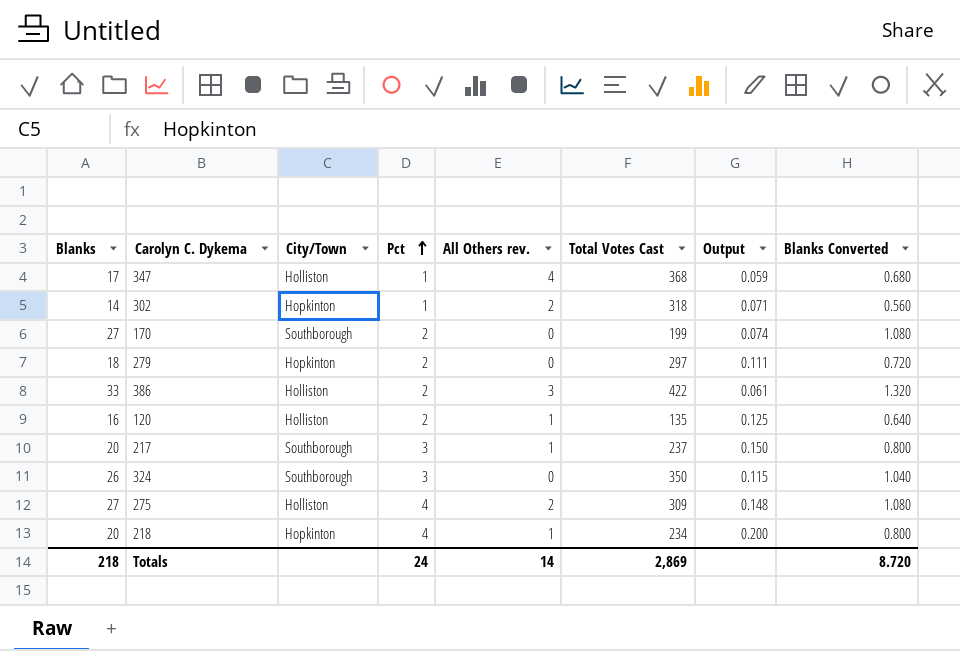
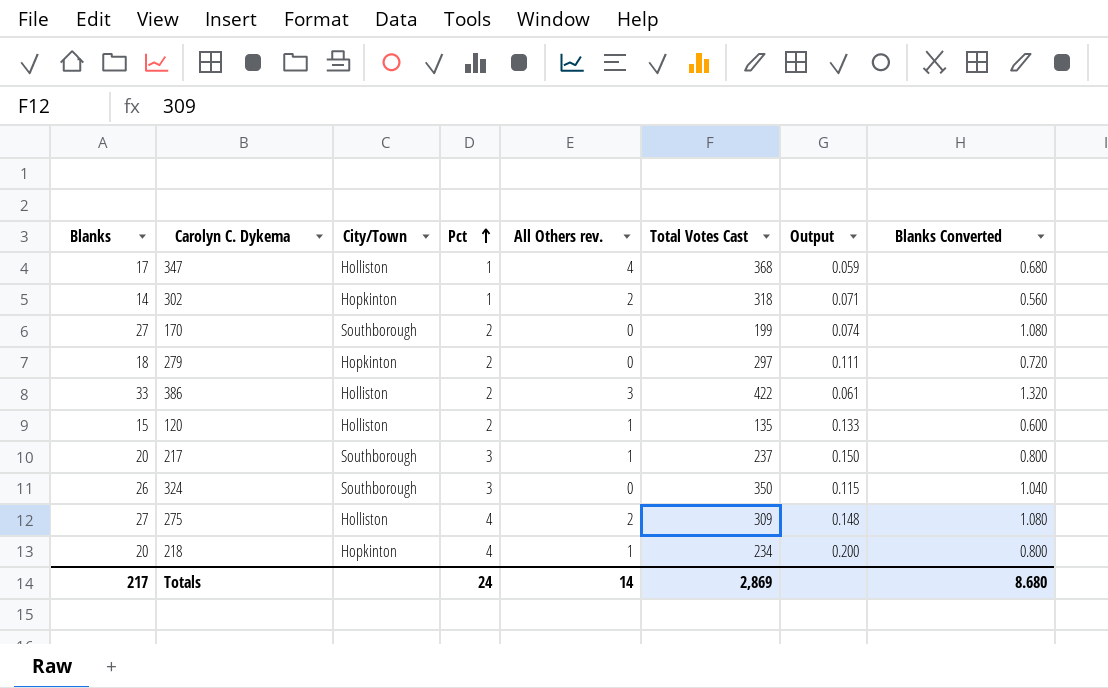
120 | Blanks: 16 -> 15
120 | Output: 0.125 -> 0.133
120 | Blanks Converted: 0.640 -> 0.600
Totals | Blanks: 218 -> 217
Totals | Blanks Converted: 8.720 -> 8.680

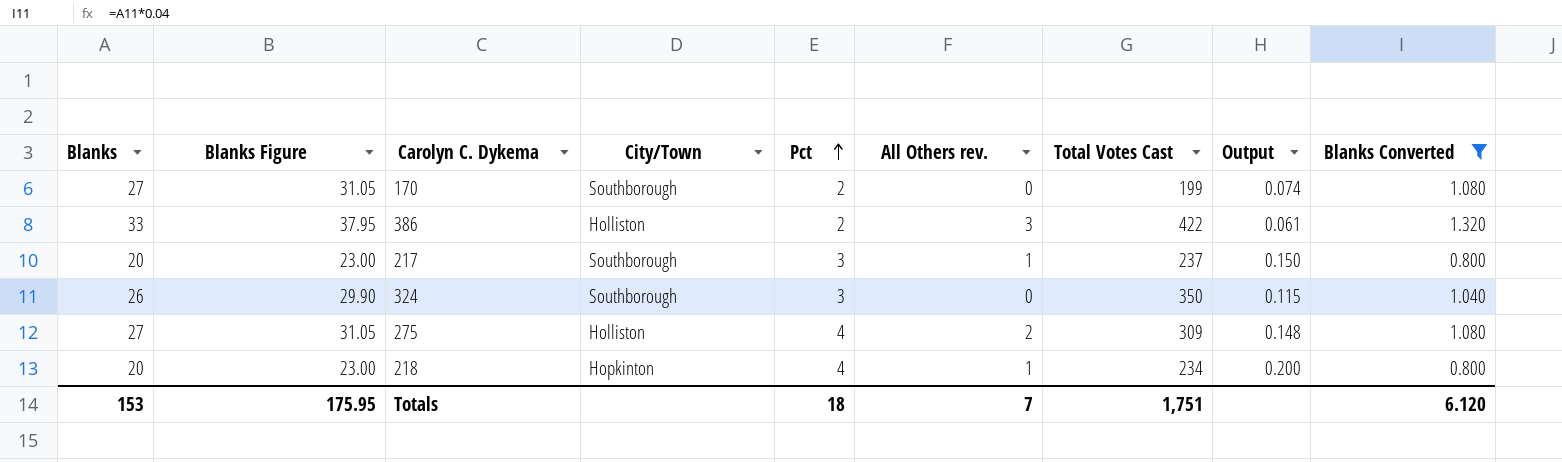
filter: none -> Blanks Converted >= 0.800
column Blanks Figure | formula: none -> [Blanks] * 1.15
Totals | Blanks: 217 -> 153
Totals | Pct: 24 -> 18
Totals | All Others rev.: 14 -> 7
Totals | Total Votes Cast: 2,869 -> 1,751
Totals | Blanks Converted: 8.680 -> 6.120

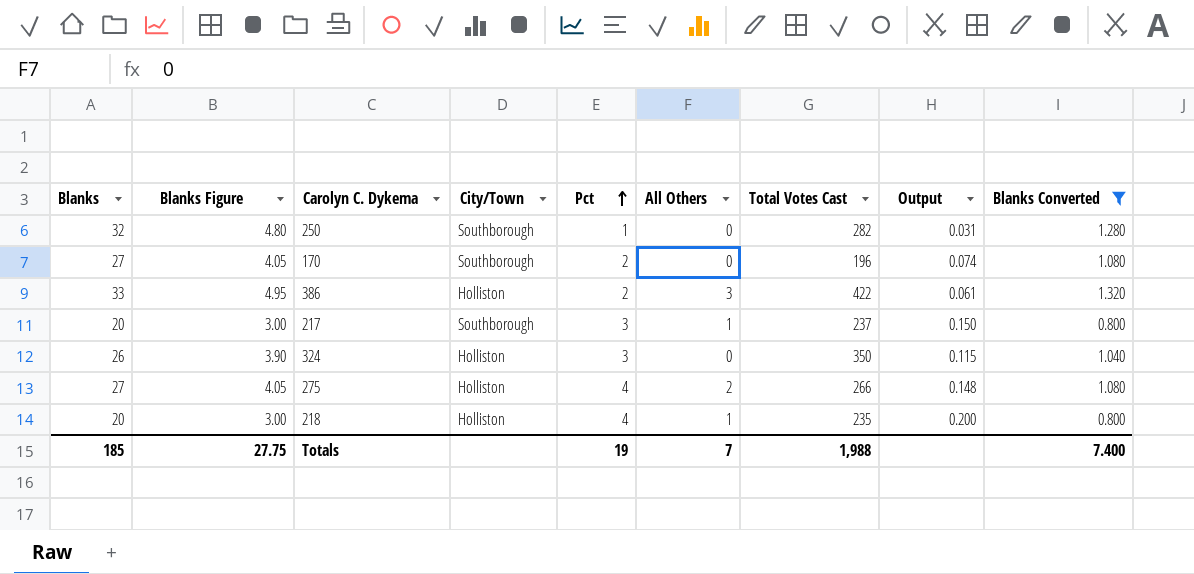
column Blanks Figure | formula: [Blanks] * 1.15 -> [Blanks] * 0.15
column name: All Others rev. -> All Others
row 250: none -> 32 | 4.80 | Southborough | 1 | 0 | 282 | 0.031 | 1.280
170 | Total Votes Cast: 199 -> 196
324 | City/Town: Southborough -> Holliston
275 | Total Votes Cast: 309 -> 266
218 | City/Town: Hopkinton -> Holliston
218 | Total Votes Cast: 234 -> 235
Totals | Blanks: 153 -> 185
Totals | Blanks Figure: 175.95 -> 27.75
Totals | Pct: 18 -> 19
Totals | Total Votes Cast: 1,751 -> 1,988
Totals | Blanks Converted: 6.120 -> 7.400

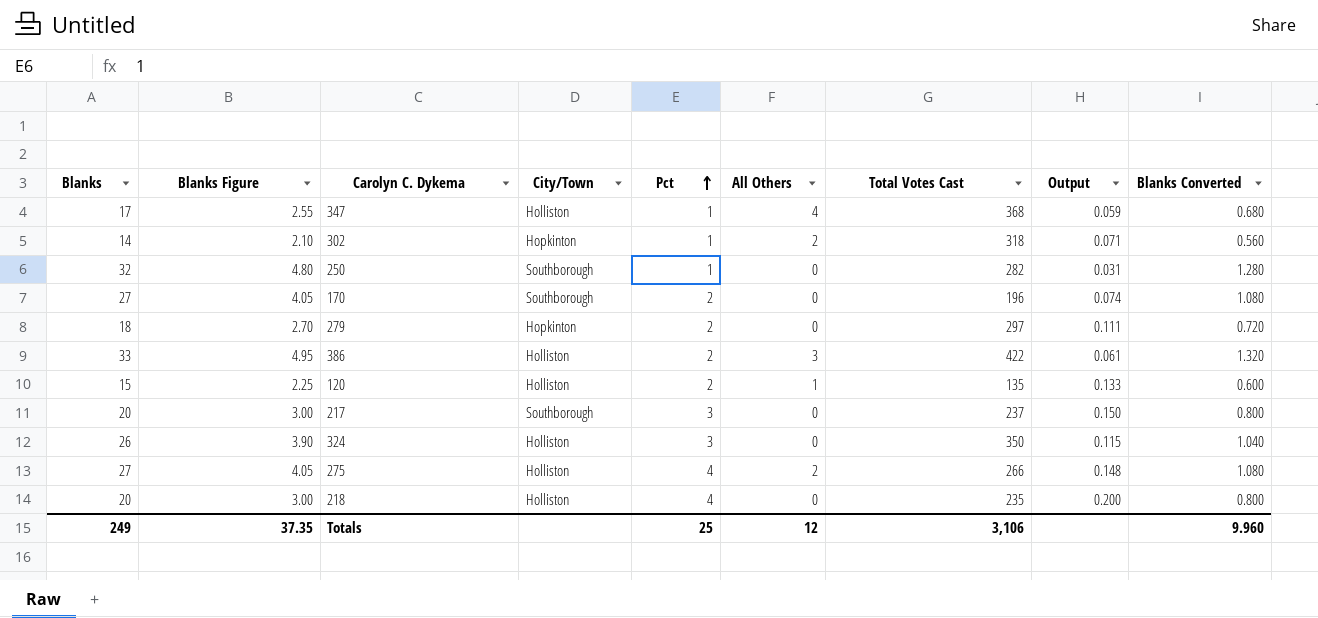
filter: Blanks Converted >= 0.800 -> none
217 | All Others: 1 -> 0
218 | All Others: 1 -> 0
Totals | Blanks: 185 -> 249
Totals | Blanks Figure: 27.75 -> 37.35
Totals | Pct: 19 -> 25
Totals | All Others: 7 -> 12
Totals | Total Votes Cast: 1,988 -> 3,106
Totals | Blanks Converted: 7.400 -> 9.960

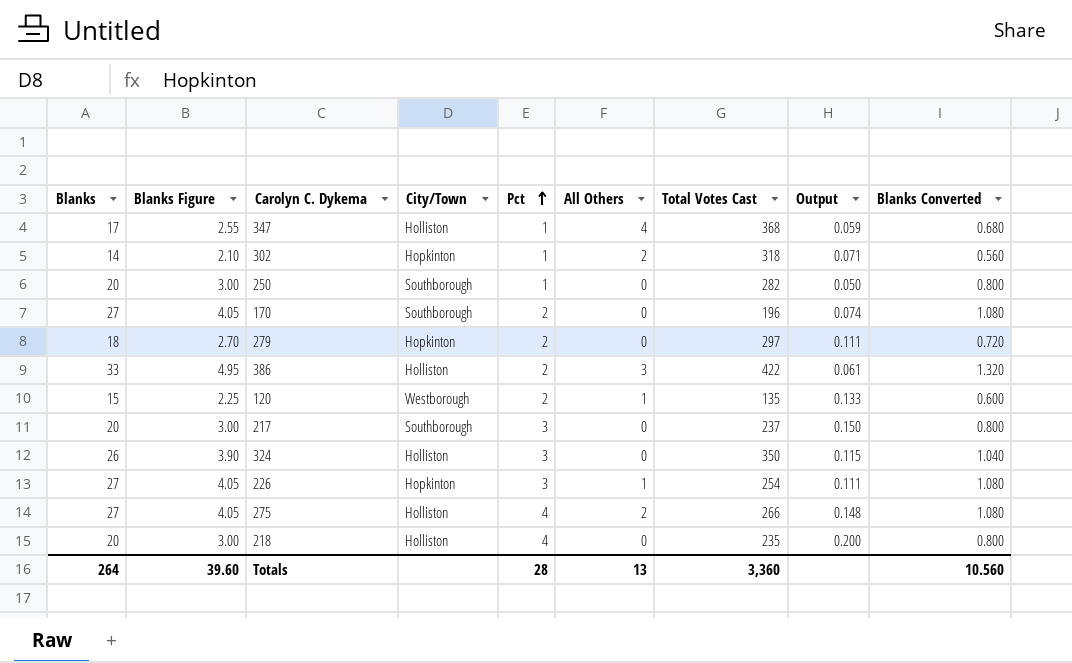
250 | Blanks: 32 -> 20
250 | Blanks Figure: 4.80 -> 3.00
250 | Output: 0.031 -> 0.050
250 | Blanks Converted: 1.280 -> 0.800
120 | City/Town: Holliston -> Westborough
row 226: none -> 27 | 4.05 | Hopkinton | 3 | 1 | 254 | 0.111 | 1.080
Totals | Blanks: 249 -> 264
Totals | Blanks Figure: 37.35 -> 39.60
Totals | Pct: 25 -> 28
Totals | All Others: 12 -> 13
Totals | Total Votes Cast: 3,106 -> 3,360
Totals | Blanks Converted: 9.960 -> 10.560

